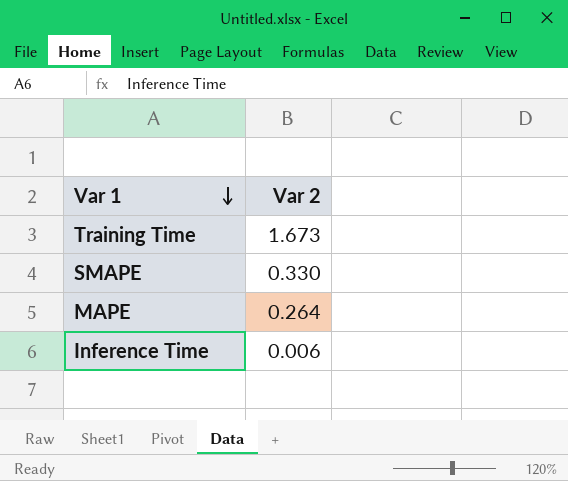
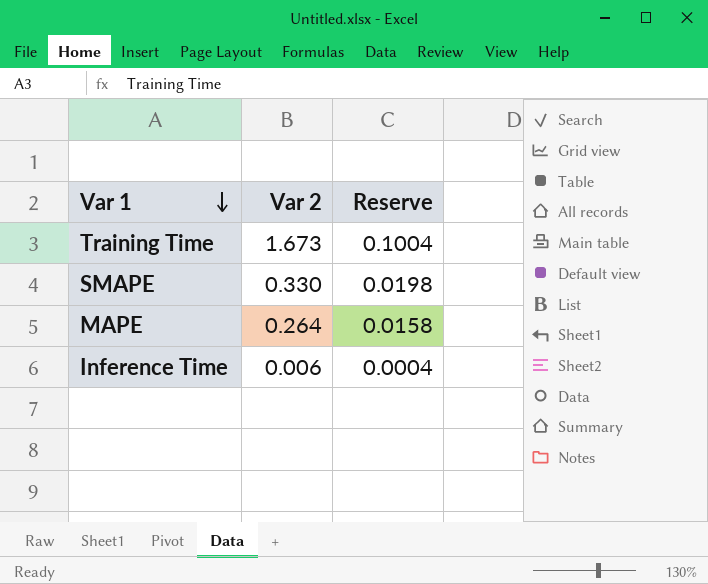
column Reserve | formula: none -> [Var 2] * 0.06

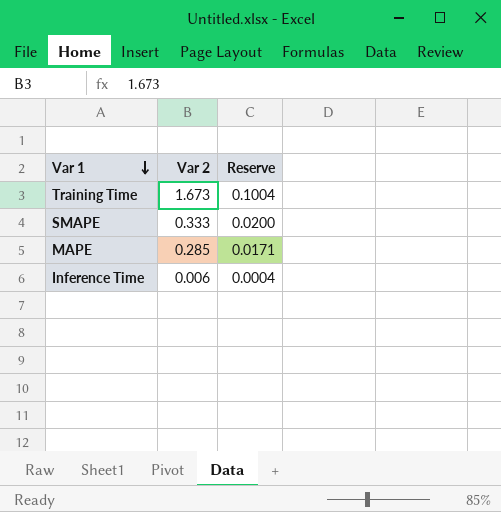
SMAPE | Var 2: 0.330 -> 0.333
SMAPE | Reserve: 0.0198 -> 0.0200
MAPE | Var 2: 0.264 -> 0.285
MAPE | Reserve: 0.0158 -> 0.0171

